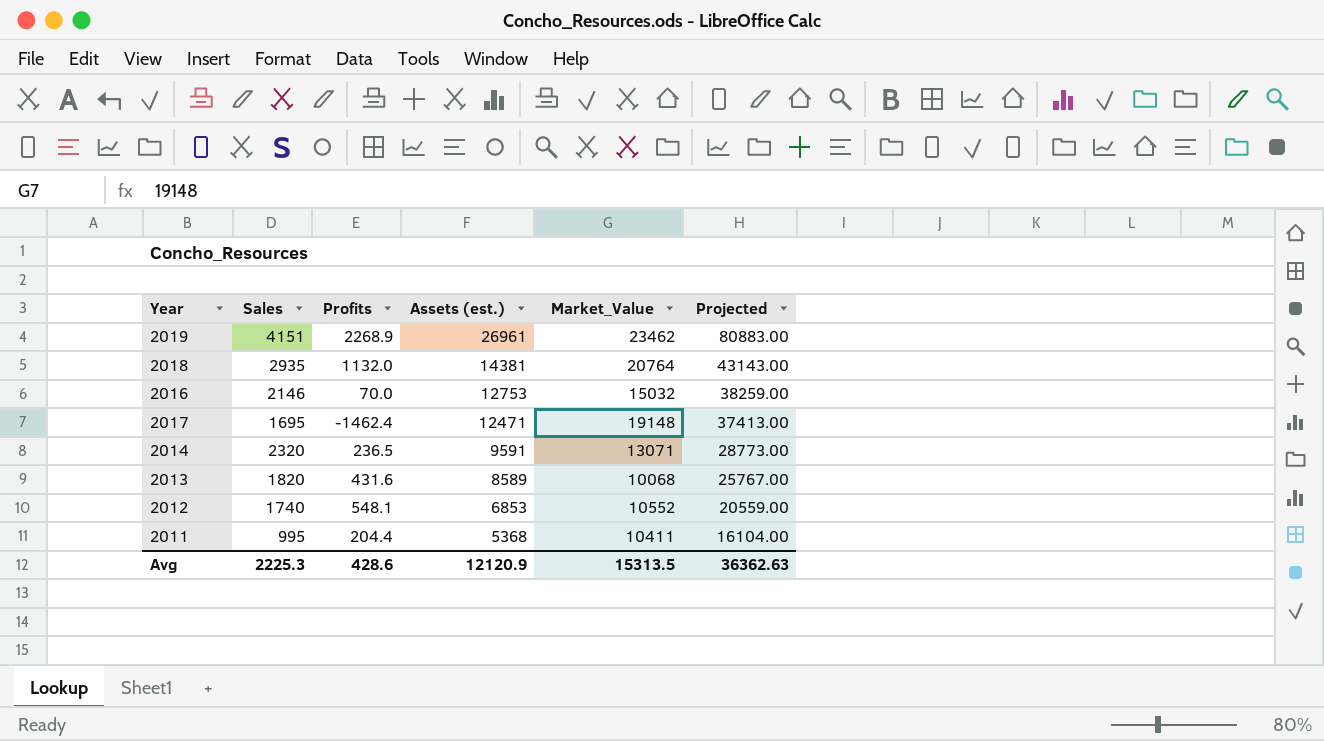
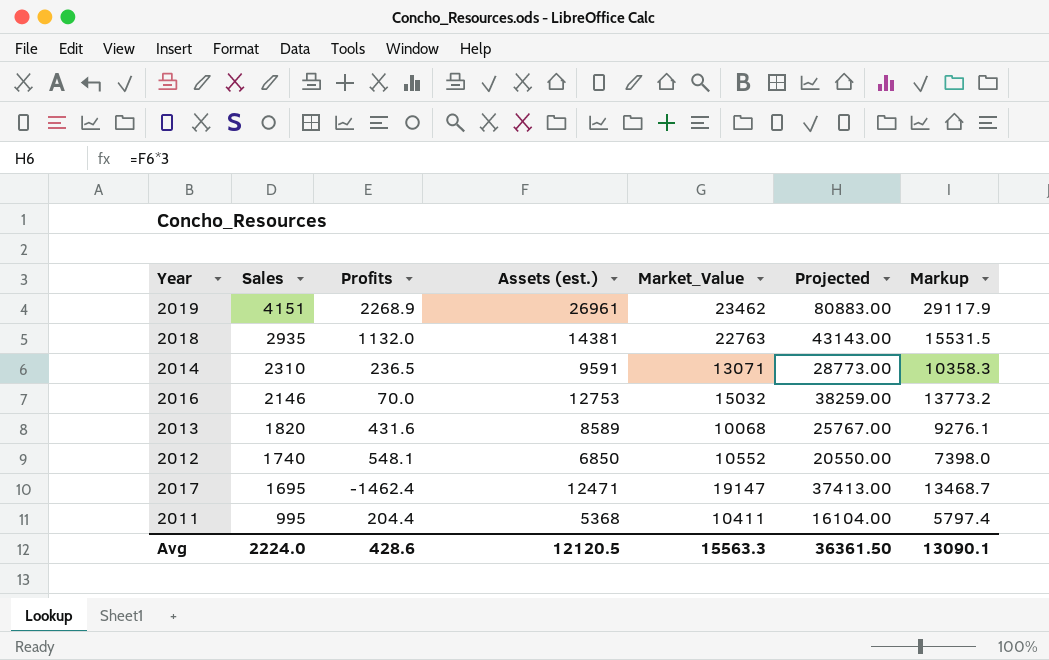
row order: Assets (est.) descending -> Sales descending
column Markup | formula: none -> [Assets (est.)] * 1.08
2018 | Market_Value: 20764 -> 22763
2014 | Sales: 2320 -> 2310
2012 | Assets (est.): 6853 -> 6850
2012 | Projected: 20559.00 -> 20550.00
2017 | Market_Value: 19148 -> 19147
Avg | Sales: 2225.3 -> 2224.0
Avg | Assets (est.): 12120.9 -> 12120.5
Avg | Market_Value: 15313.5 -> 15563.3
Avg | Projected: 36362.63 -> 36361.50

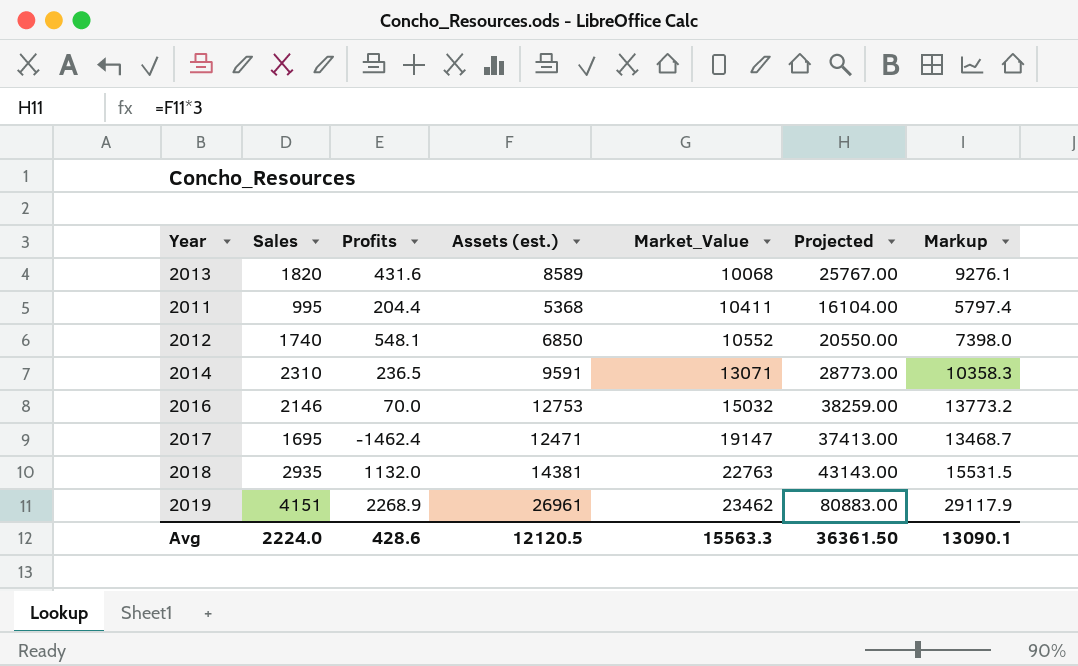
row order: Sales descending -> Market_Value ascending

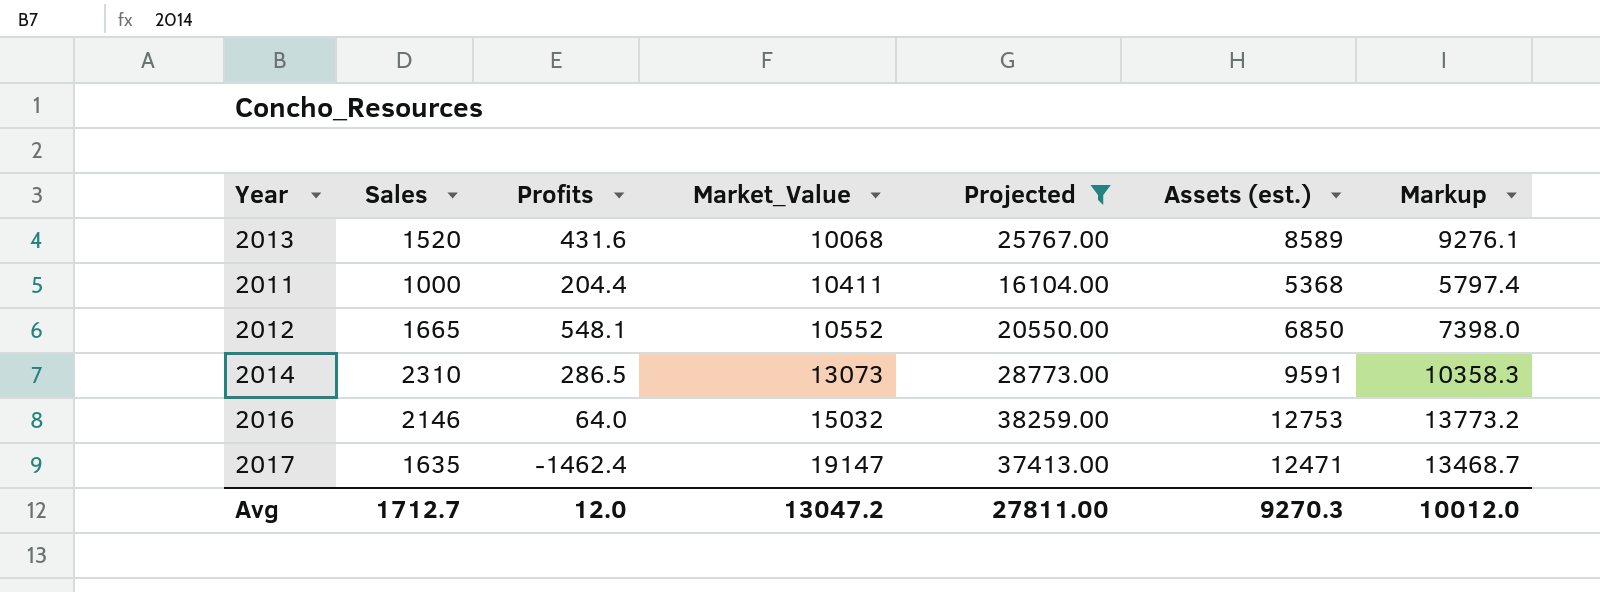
filter: none -> Projected <= 38259.00
column Assets (est.) | position: 4 -> 6
2013 | Sales: 1820 -> 1520
2011 | Sales: 995 -> 1000
2012 | Sales: 1740 -> 1665
2014 | Profits: 236.5 -> 286.5
2014 | Market_Value: 13071 -> 13073
2016 | Profits: 70.0 -> 64.0
2017 | Sales: 1695 -> 1635
Avg | Sales: 2224.0 -> 1712.7
Avg | Profits: 428.6 -> 12.0
Avg | Market_Value: 15563.3 -> 13047.2
Avg | Projected: 36361.50 -> 27811.00
Avg | Assets (est.): 12120.5 -> 9270.3
Avg | Markup: 13090.1 -> 10012.0

